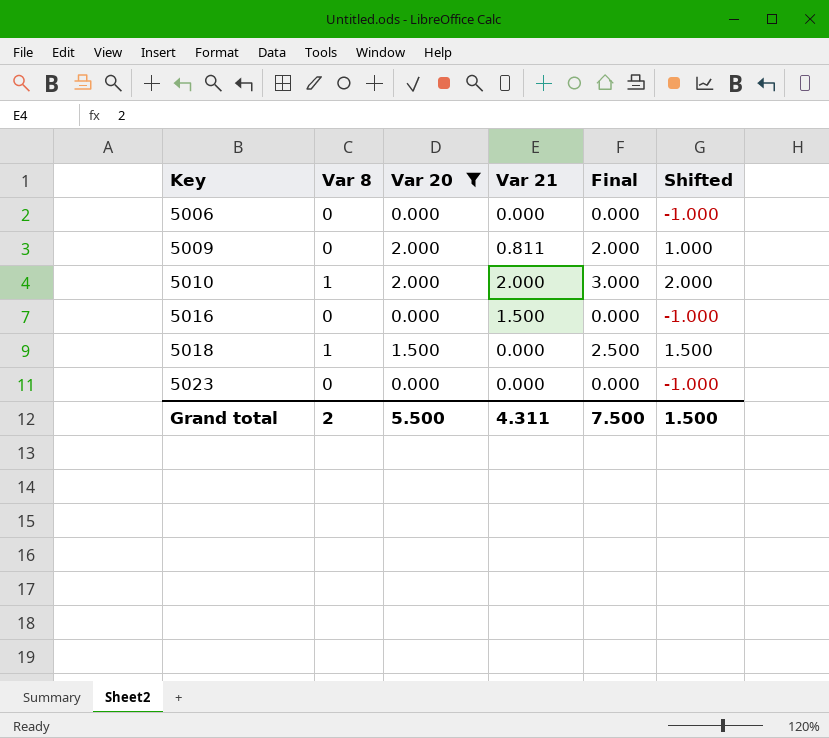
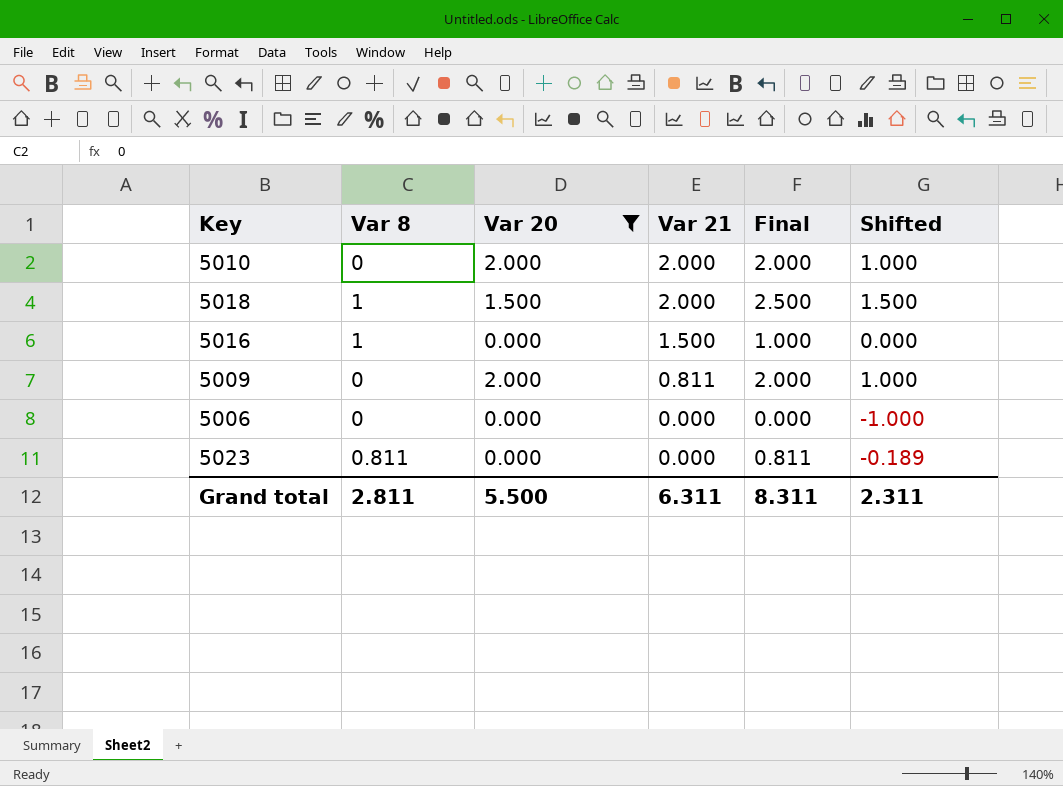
row order: Key ascending -> Var 21 descending
5010 | Var 8: 1 -> 0
5010 | Final: 3.000 -> 2.000
5010 | Shifted: 2.000 -> 1.000
5018 | Var 21: 0.000 -> 2.000
5016 | Var 8: 0 -> 1
5016 | Final: 0.000 -> 1.000
5016 | Shifted: -1.000 -> 0.000
5023 | Var 8: 0 -> 0.811
5023 | Final: 0.000 -> 0.811
5023 | Shifted: -1.000 -> -0.189
Grand total | Var 8: 2 -> 2.811
Grand total | Var 21: 4.311 -> 6.311
Grand total | Final: 7.500 -> 8.311
Grand total | Shifted: 1.500 -> 2.311

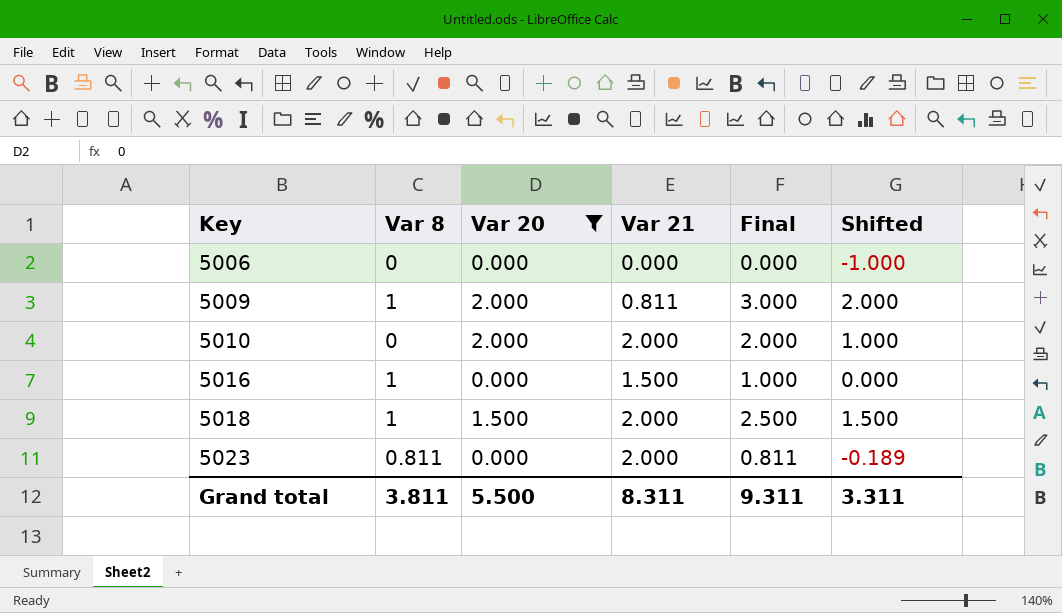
row order: Var 21 descending -> Key ascending
5009 | Var 8: 0 -> 1
5009 | Final: 2.000 -> 3.000
5009 | Shifted: 1.000 -> 2.000
5023 | Var 21: 0.000 -> 2.000
Grand total | Var 8: 2.811 -> 3.811
Grand total | Var 21: 6.311 -> 8.311
Grand total | Final: 8.311 -> 9.311
Grand total | Shifted: 2.311 -> 3.311

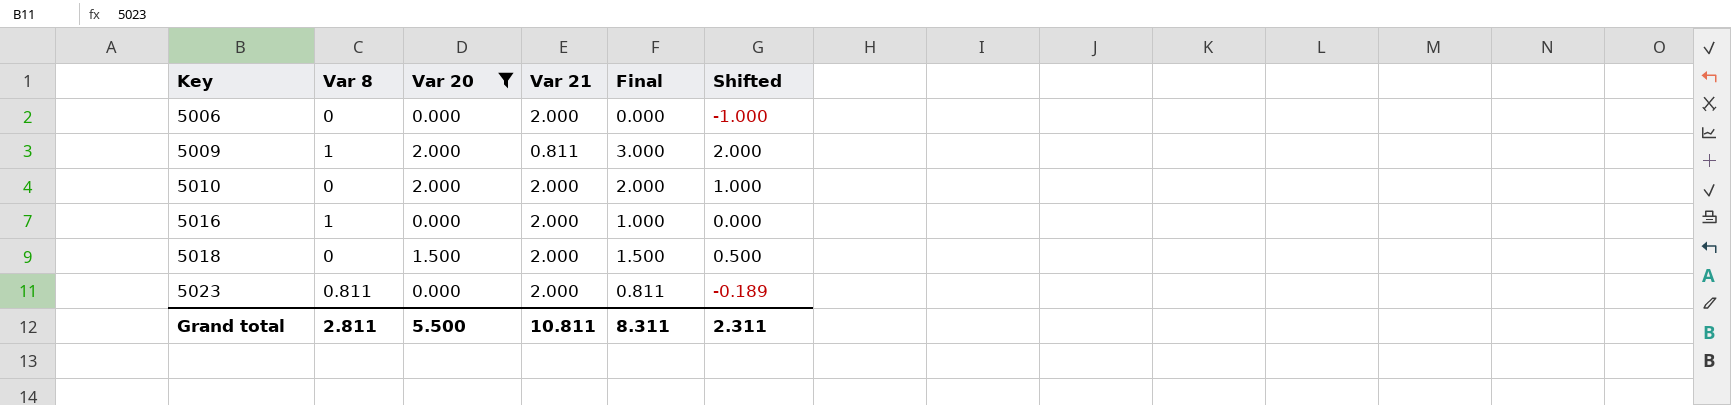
5006 | Var 21: 0.000 -> 2.000
5016 | Var 21: 1.500 -> 2.000
5018 | Var 8: 1 -> 0
5018 | Final: 2.500 -> 1.500
5018 | Shifted: 1.500 -> 0.500
Grand total | Var 8: 3.811 -> 2.811
Grand total | Var 21: 8.311 -> 10.811
Grand total | Final: 9.311 -> 8.311
Grand total | Shifted: 3.311 -> 2.311

